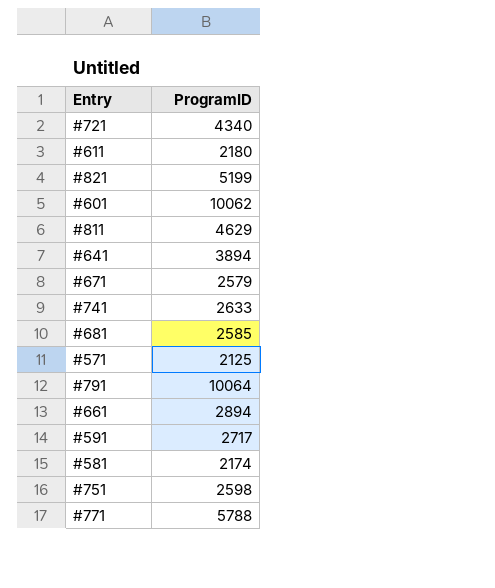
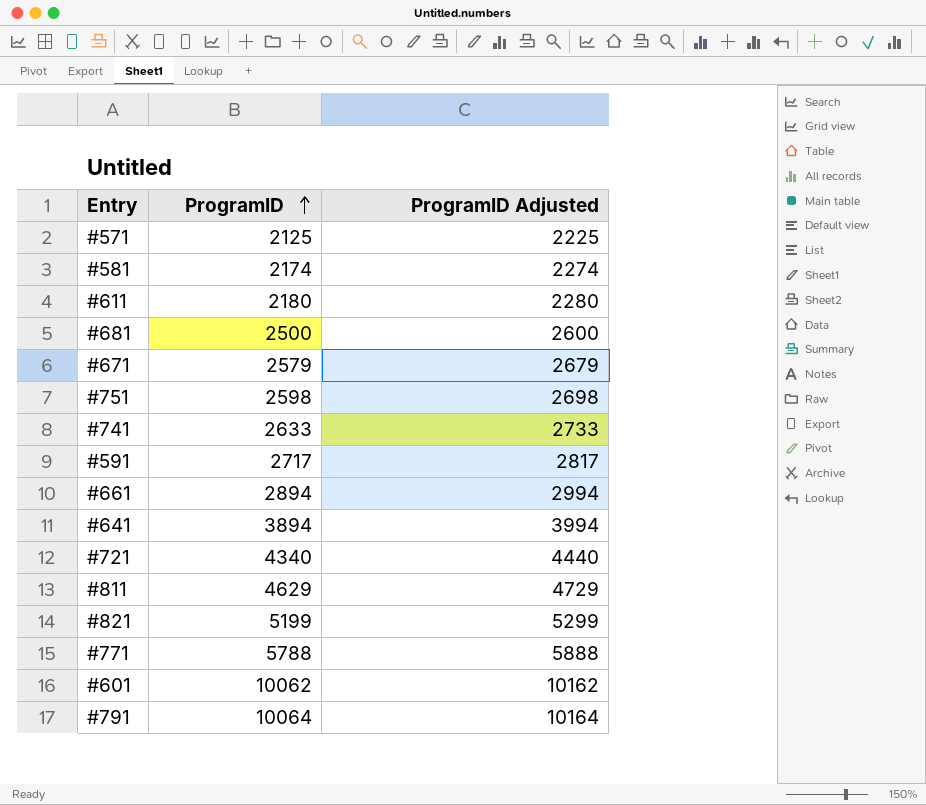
row order: none -> ProgramID ascending
column ProgramID Adjusted | formula: none -> [ProgramID] + 100
#681 | ProgramID: 2585 -> 2500

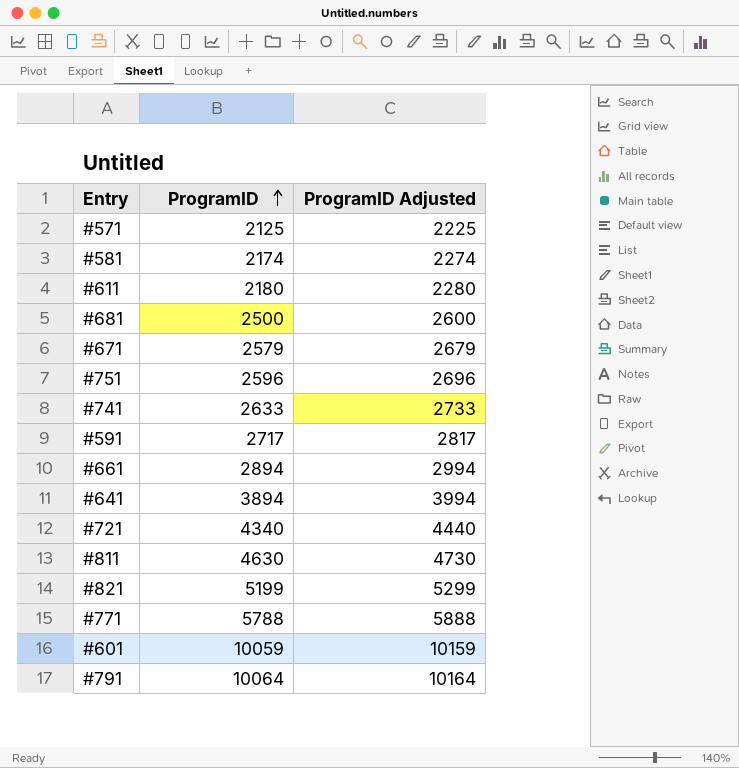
#751 | ProgramID: 2598 -> 2596
#751 | ProgramID Adjusted: 2698 -> 2696
#811 | ProgramID: 4629 -> 4630
#811 | ProgramID Adjusted: 4729 -> 4730
#601 | ProgramID: 10062 -> 10059
#601 | ProgramID Adjusted: 10162 -> 10159

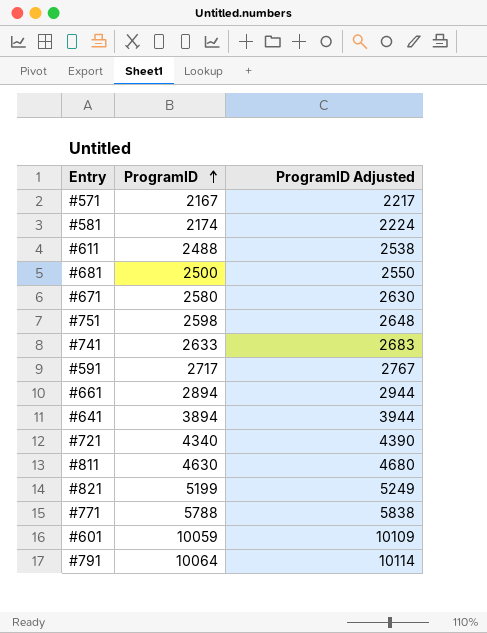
column ProgramID Adjusted | formula: [ProgramID] + 100 -> [ProgramID] + 50
#571 | ProgramID: 2125 -> 2167
#611 | ProgramID: 2180 -> 2488
#671 | ProgramID: 2579 -> 2580
#751 | ProgramID: 2596 -> 2598

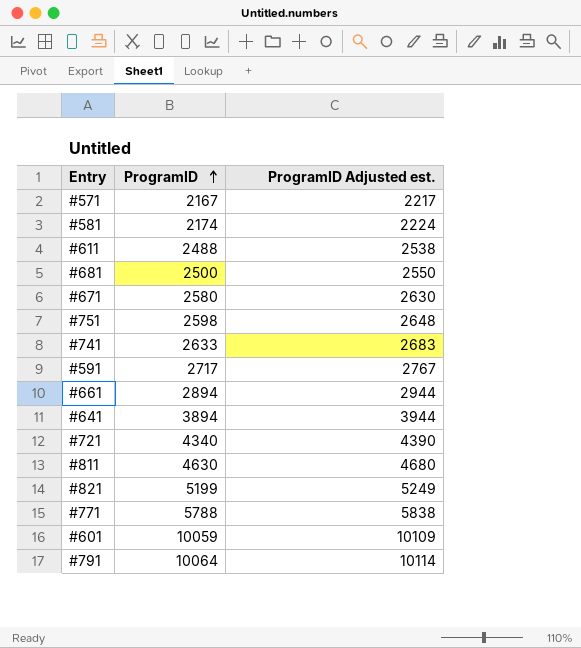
column name: ProgramID Adjusted -> ProgramID Adjusted est.

